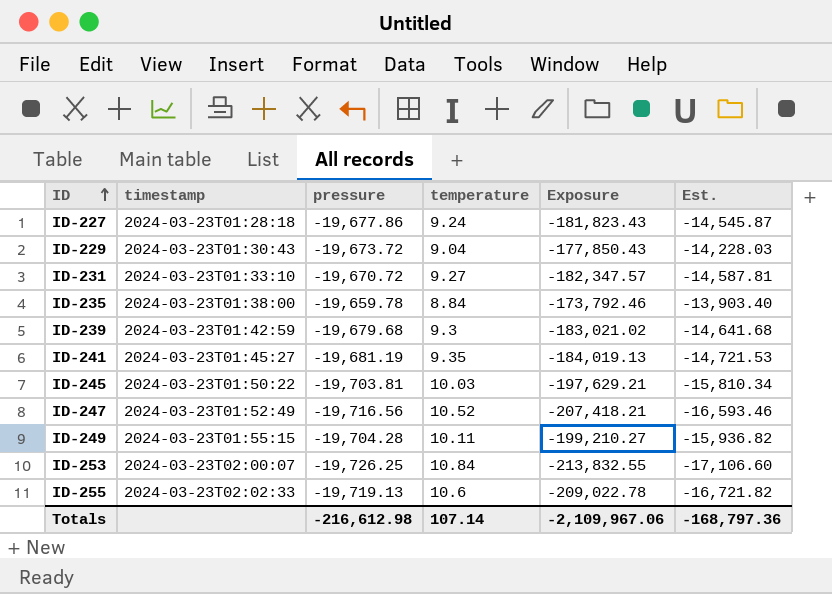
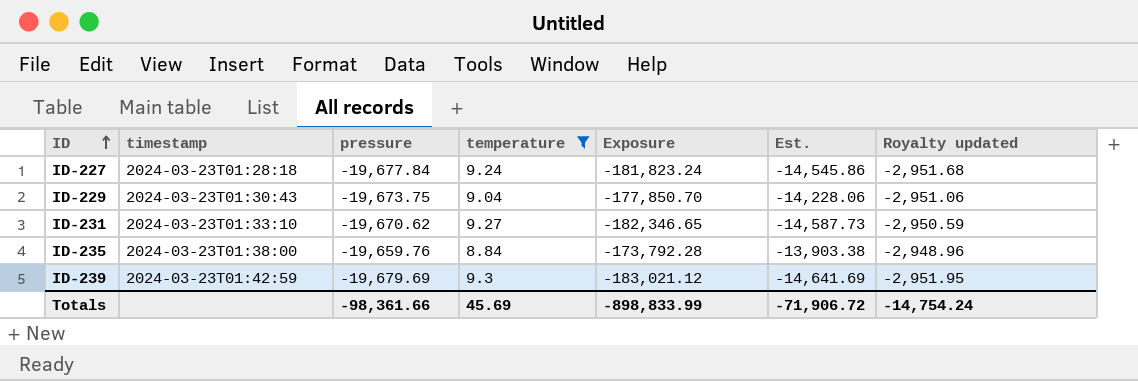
filter: none -> temperature <= 9.3
column Royalty updated | formula: none -> [pressure] * 0.15
ID-227 | pressure: -19,677.86 -> -19,677.84
ID-227 | Exposure: -181,823.43 -> -181,823.24
ID-227 | Est.: -14,545.87 -> -14,545.86
ID-229 | pressure: -19,673.72 -> -19,673.75
ID-229 | Exposure: -177,850.43 -> -177,850.70
ID-229 | Est.: -14,228.03 -> -14,228.06
ID-231 | pressure: -19,670.72 -> -19,670.62
ID-231 | Exposure: -182,347.57 -> -182,346.65
ID-231 | Est.: -14,587.81 -> -14,587.73
ID-235 | pressure: -19,659.78 -> -19,659.76
ID-235 | Exposure: -173,792.46 -> -173,792.28
ID-235 | Est.: -13,903.40 -> -13,903.38
ID-239 | pressure: -19,679.68 -> -19,679.69
ID-239 | Exposure: -183,021.02 -> -183,021.12
ID-239 | Est.: -14,641.68 -> -14,641.69
Totals | pressure: -216,612.98 -> -98,361.66
Totals | temperature: 107.14 -> 45.69
Totals | Exposure: -2,109,967.06 -> -898,833.99
Totals | Est.: -168,797.36 -> -71,906.72

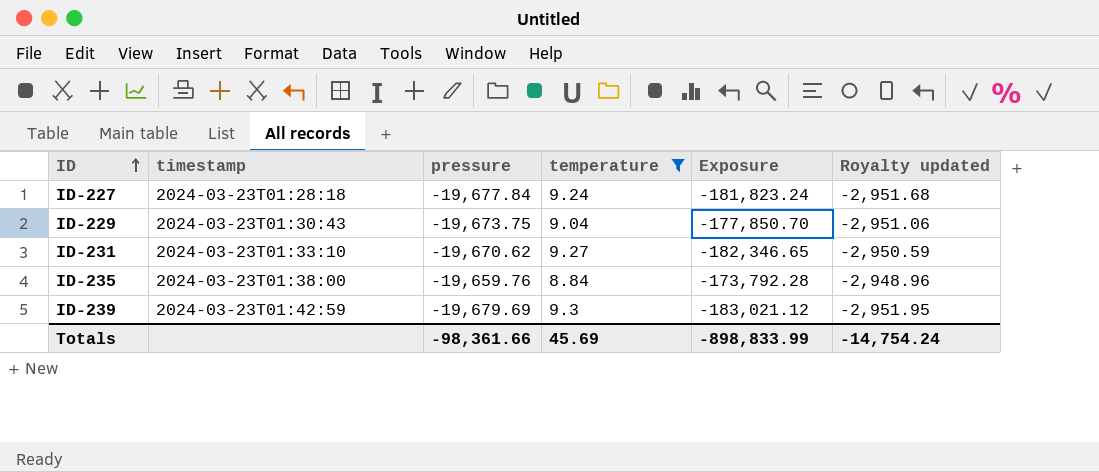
column Est. | formula: [Exposure] * 0.08 -> none

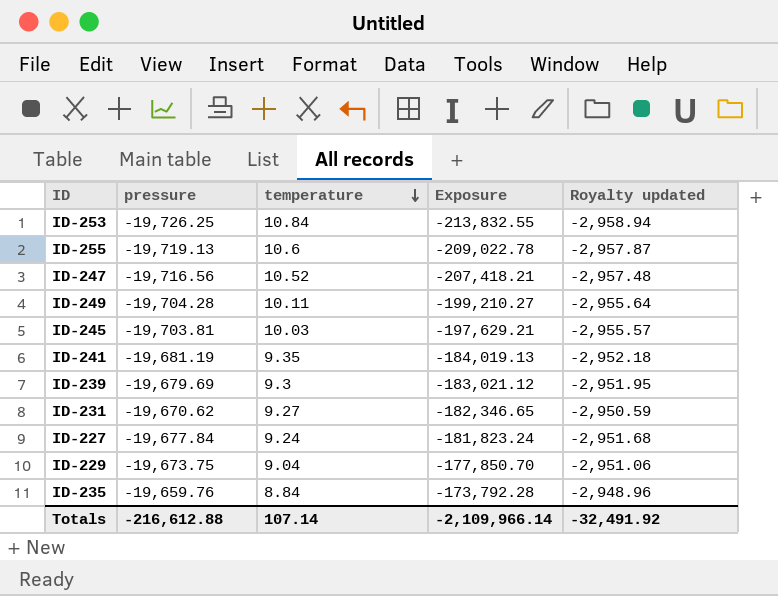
filter: temperature <= 9.3 -> none
row order: ID ascending -> temperature descending
column timestamp | position: 2 -> none
Totals | pressure: -98,361.66 -> -216,612.88
Totals | temperature: 45.69 -> 107.14
Totals | Exposure: -898,833.99 -> -2,109,966.14
Totals | Royalty updated: -14,754.24 -> -32,491.92

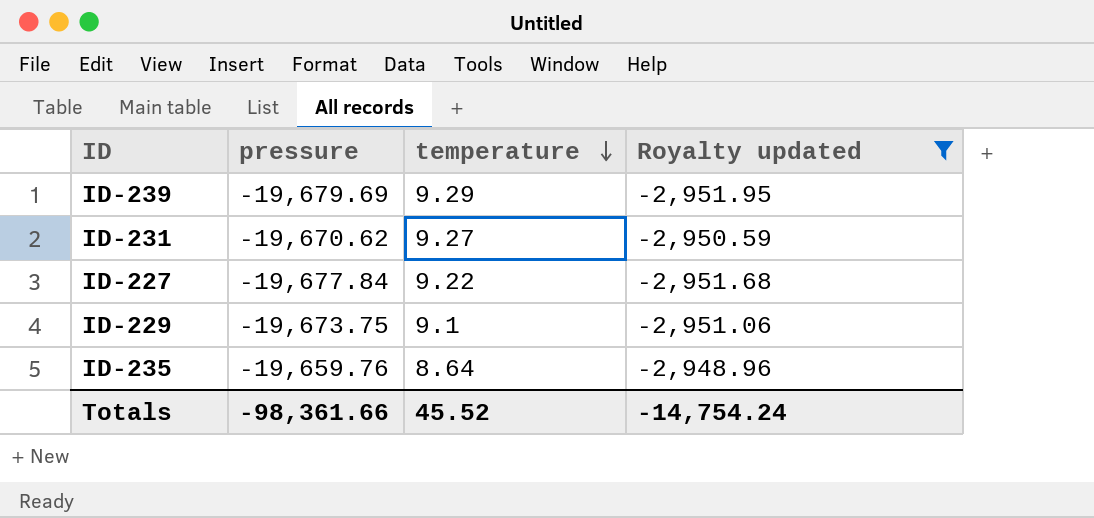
filter: none -> Royalty updated >= -2,951.95
column Exposure | formula: [pressure] * [temperature] -> none
ID-239 | temperature: 9.3 -> 9.29
ID-227 | temperature: 9.24 -> 9.22
ID-229 | temperature: 9.04 -> 9.1
ID-235 | temperature: 8.84 -> 8.64
Totals | pressure: -216,612.88 -> -98,361.66
Totals | temperature: 107.14 -> 45.52
Totals | Royalty updated: -32,491.92 -> -14,754.24

